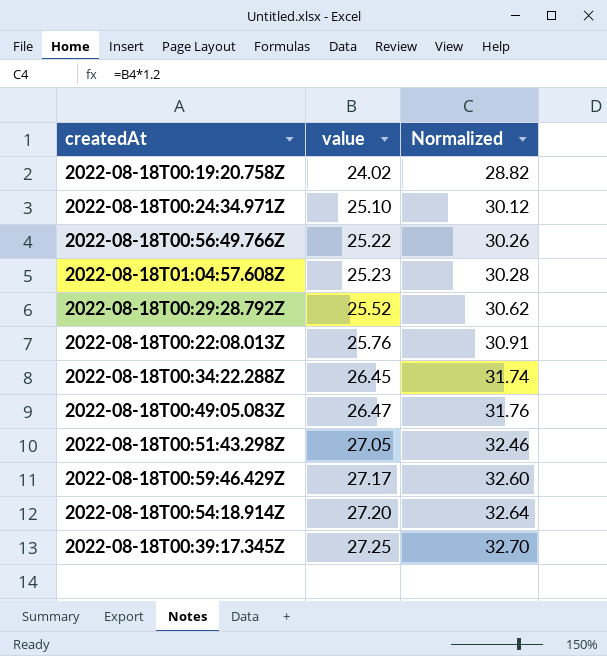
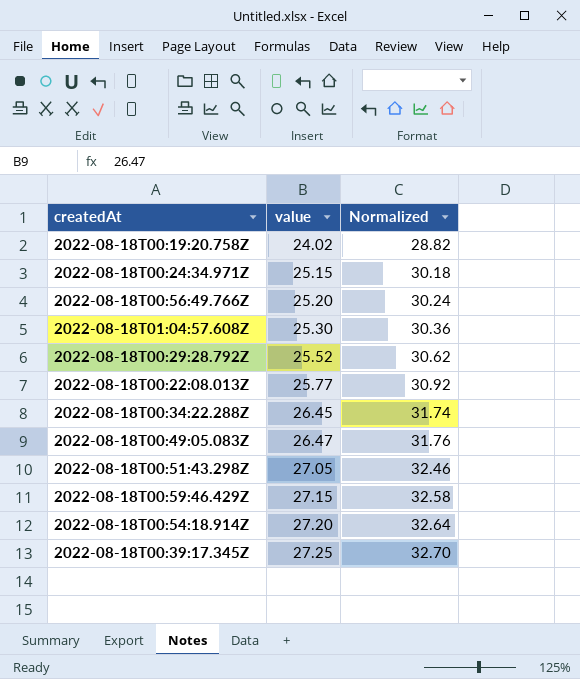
2022-08-18T00:24:34.971Z | value: 25.10 -> 25.15
2022-08-18T00:24:34.971Z | Normalized: 30.12 -> 30.18
2022-08-18T00:56:49.766Z | value: 25.22 -> 25.20
2022-08-18T00:56:49.766Z | Normalized: 30.26 -> 30.24
2022-08-18T01:04:57.608Z | value: 25.23 -> 25.30
2022-08-18T01:04:57.608Z | Normalized: 30.28 -> 30.36
2022-08-18T00:22:08.013Z | value: 25.76 -> 25.77
2022-08-18T00:22:08.013Z | Normalized: 30.91 -> 30.92
2022-08-18T00:59:46.429Z | value: 27.17 -> 27.15
2022-08-18T00:59:46.429Z | Normalized: 32.60 -> 32.58

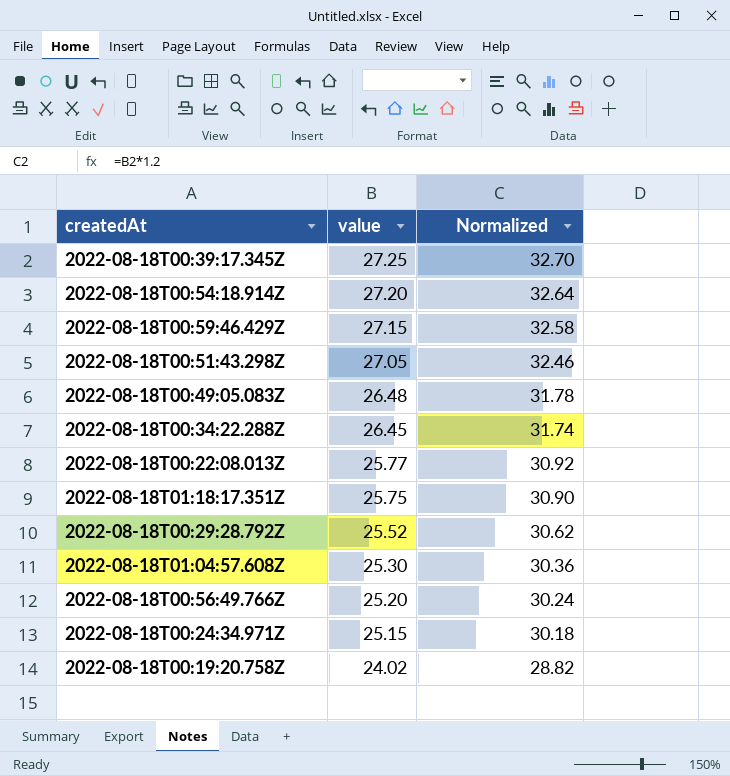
row order: value ascending -> value descending
2022-08-18T00:49:05.083Z | value: 26.47 -> 26.48
2022-08-18T00:49:05.083Z | Normalized: 31.76 -> 31.78
row 2022-08-18T01:18:17.351Z: none -> 25.75 | 30.90

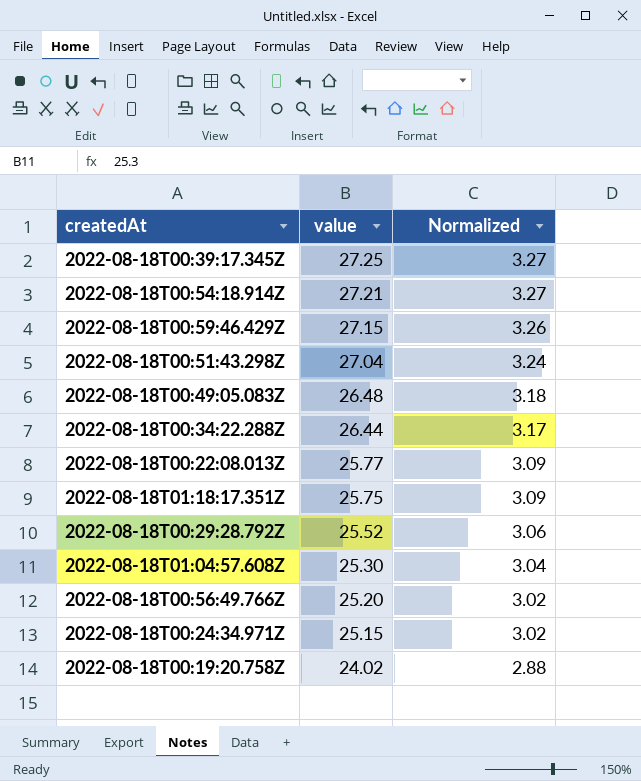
column Normalized | formula: [value] * 1.2 -> [value] * 0.12
2022-08-18T00:54:18.914Z | value: 27.20 -> 27.21
2022-08-18T00:51:43.298Z | value: 27.05 -> 27.04
2022-08-18T00:34:22.288Z | value: 26.45 -> 26.44

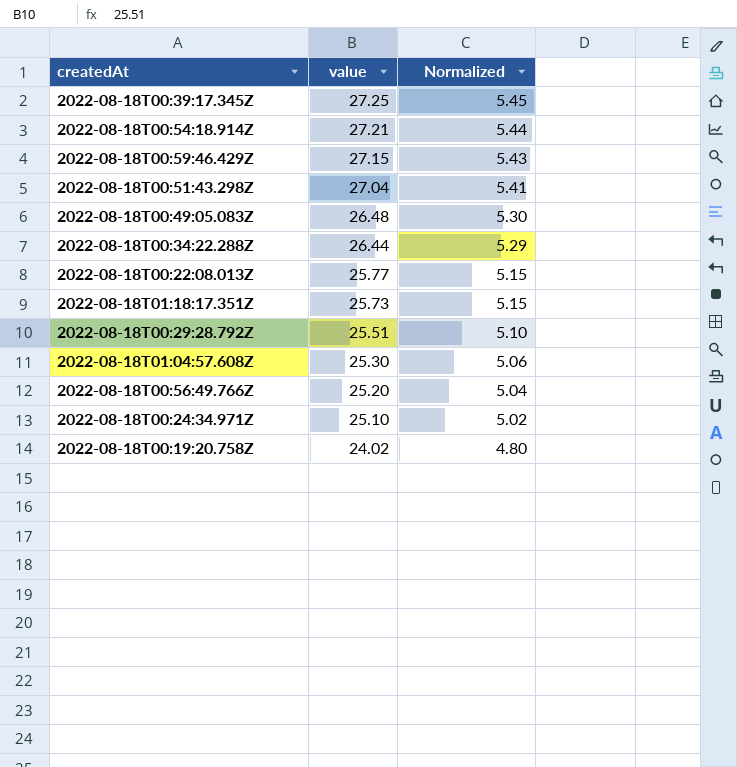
column Normalized | formula: [value] * 0.12 -> [value] * 0.2
2022-08-18T01:18:17.351Z | value: 25.75 -> 25.73
2022-08-18T00:29:28.792Z | value: 25.52 -> 25.51
2022-08-18T00:24:34.971Z | value: 25.15 -> 25.10

